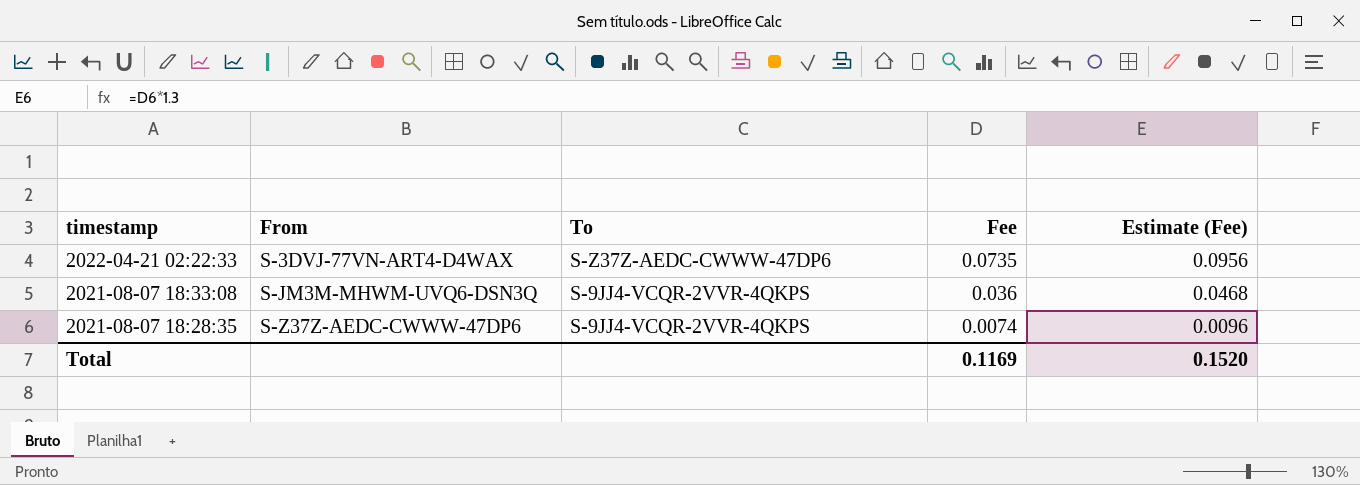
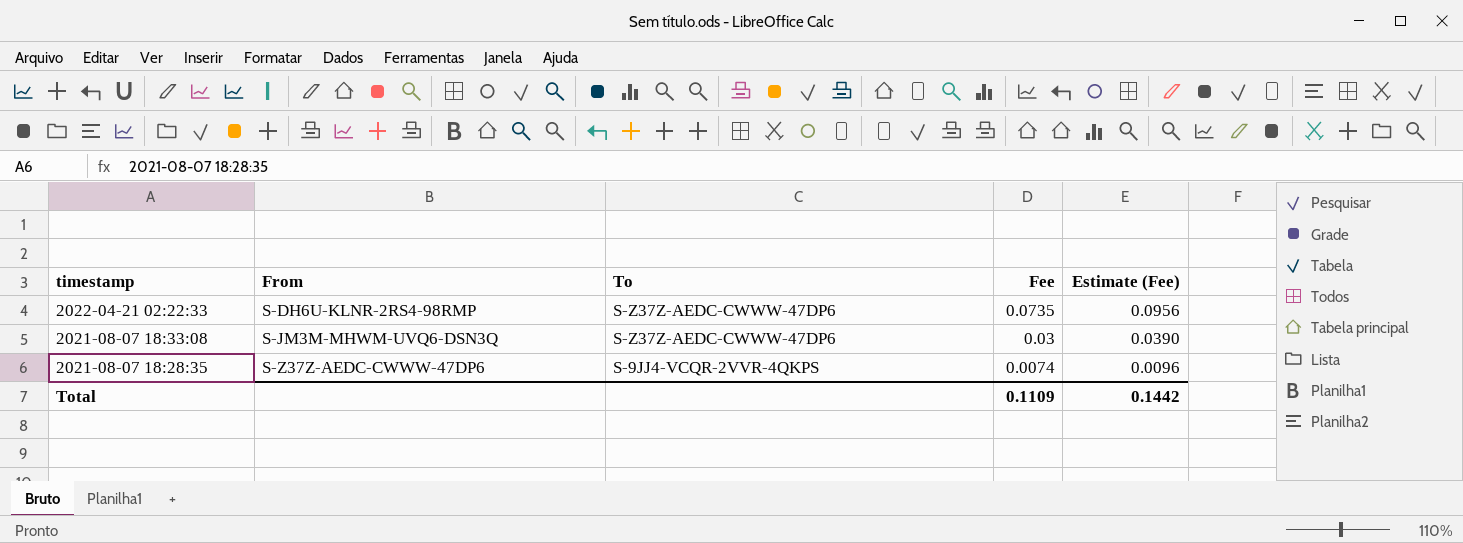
2022-04-21 02:22:33 | From: S-3DVJ-77VN-ART4-D4WAX -> S-DH6U-KLNR-2RS4-98RMP
2021-08-07 18:33:08 | To: S-9JJ4-VCQR-2VVR-4QKPS -> S-Z37Z-AEDC-CWWW-47DP6
2021-08-07 18:33:08 | Fee: 0.036 -> 0.03
2021-08-07 18:33:08 | Estimate (Fee): 0.0468 -> 0.0390
Total | Fee: 0.1169 -> 0.1109
Total | Estimate (Fee): 0.1520 -> 0.1442

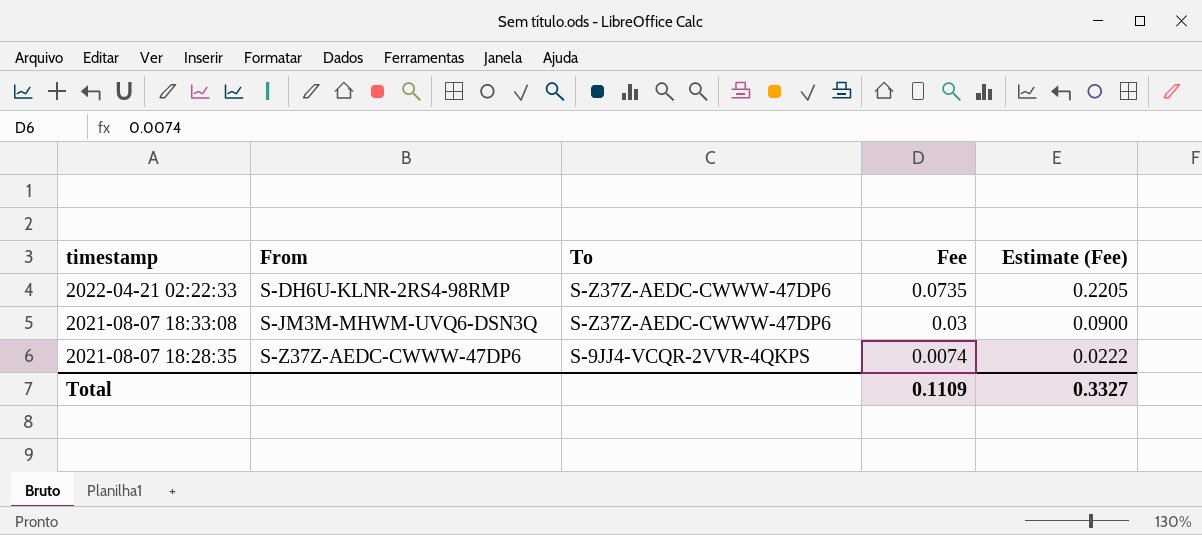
column Estimate (Fee) | formula: [Fee] * 1.3 -> [Fee] * 3
Total | Estimate (Fee): 0.1442 -> 0.3327

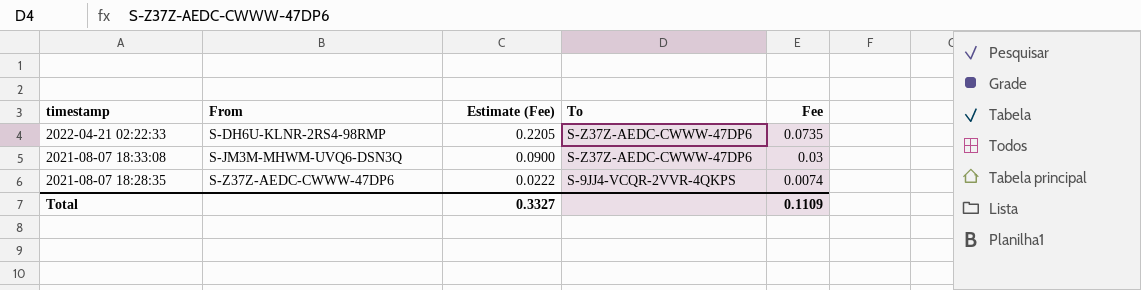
column Estimate (Fee) | position: 5 -> 3

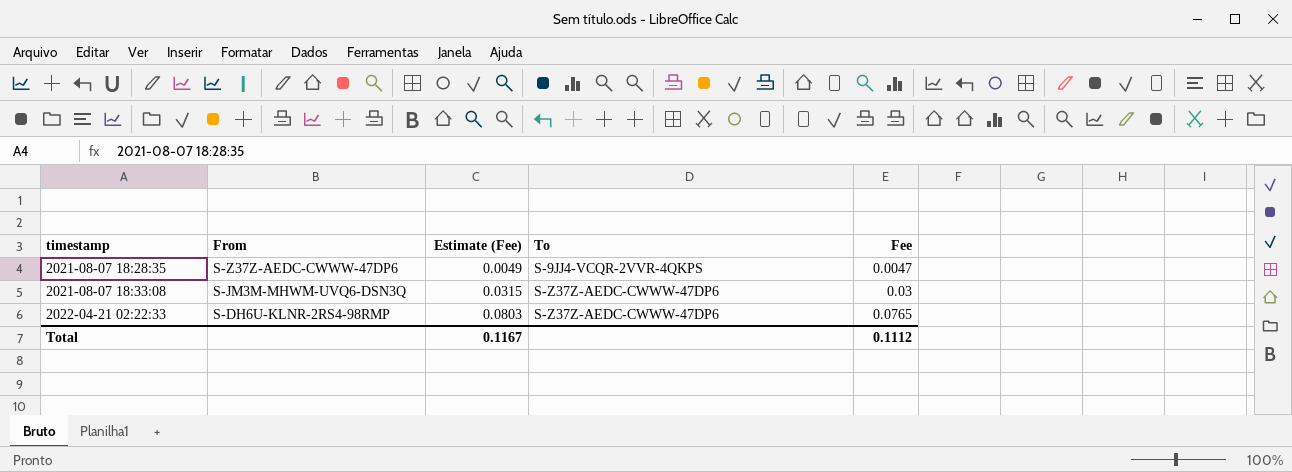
row order: timestamp descending -> timestamp ascending
column Estimate (Fee) | formula: [Fee] * 3 -> [Fee] * 1.05
2021-08-07 18:28:35 | Fee: 0.0074 -> 0.0047
2022-04-21 02:22:33 | Fee: 0.0735 -> 0.0765
Total | Estimate (Fee): 0.3327 -> 0.1167
Total | Fee: 0.1109 -> 0.1112

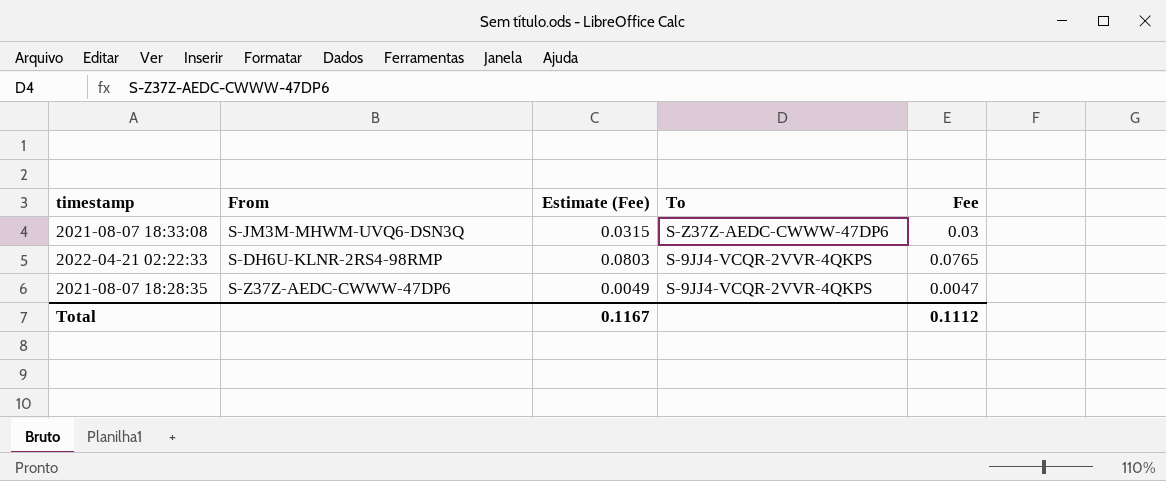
row order: timestamp ascending -> To descending
2022-04-21 02:22:33 | To: S-Z37Z-AEDC-CWWW-47DP6 -> S-9JJ4-VCQR-2VVR-4QKPS

